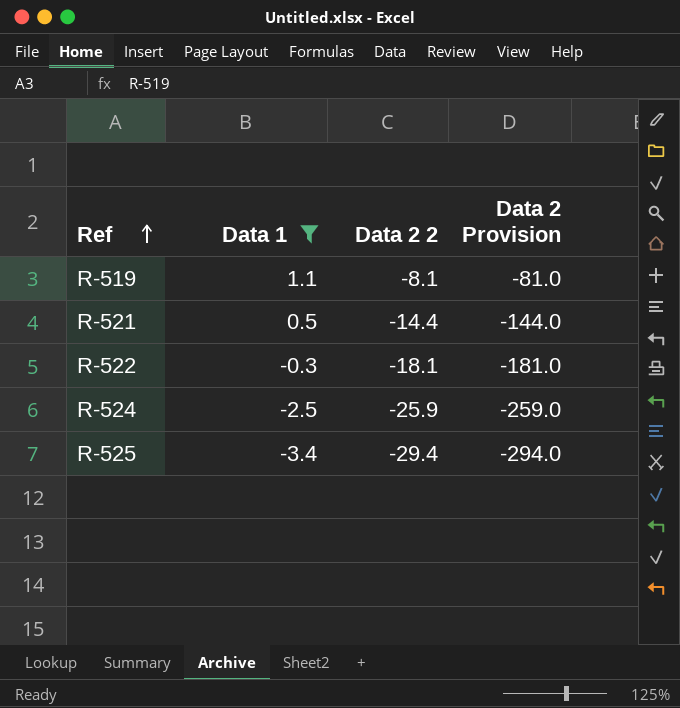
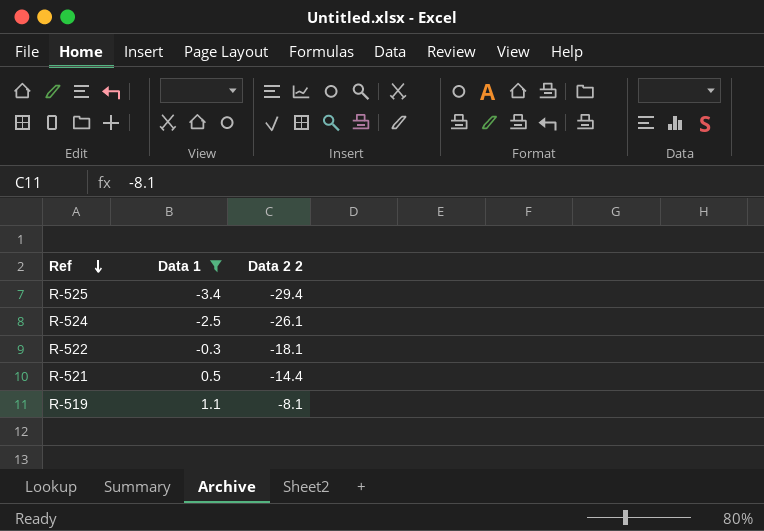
row order: Ref ascending -> Ref descending
column Data 2 Provision | formula: [Data 2 2] * 10 -> none
R-524 | Data 2 2: -25.9 -> -26.1

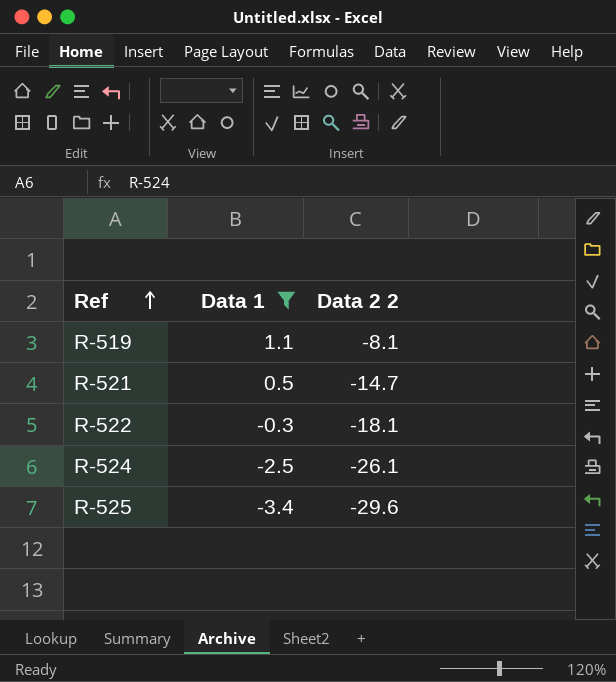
row order: Ref descending -> Ref ascending
R-521 | Data 2 2: -14.4 -> -14.7
R-525 | Data 2 2: -29.4 -> -29.6

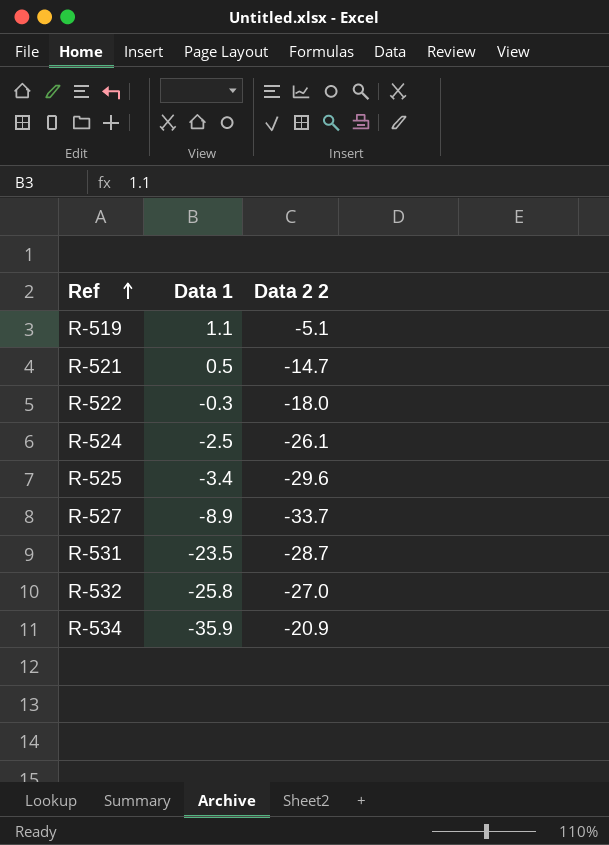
filter: Data 1 >= -3.4 -> none
R-519 | Data 2 2: -8.1 -> -5.1
R-522 | Data 2 2: -18.1 -> -18.0

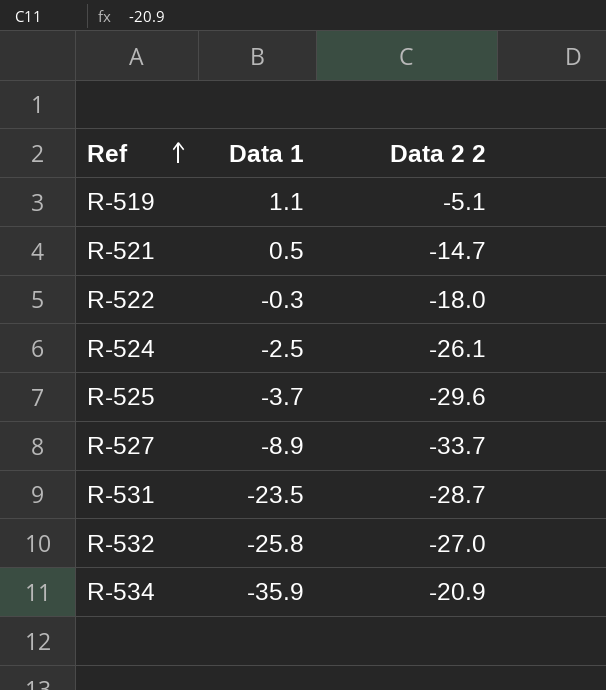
R-525 | Data 1: -3.4 -> -3.7

